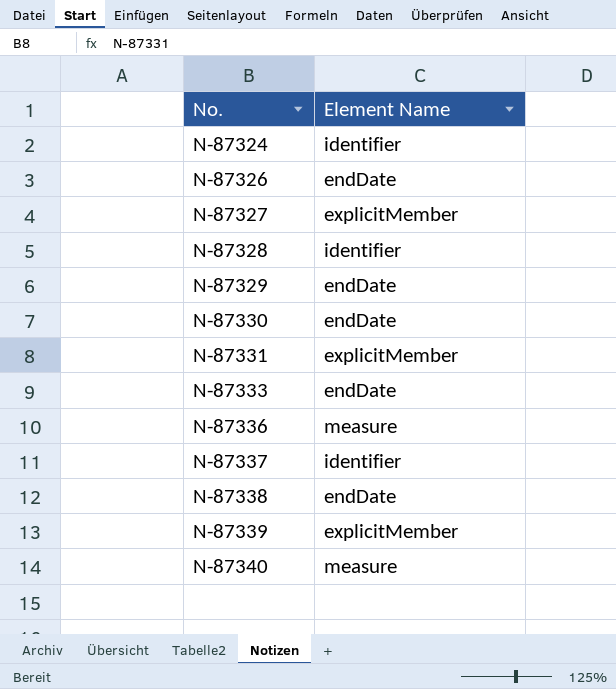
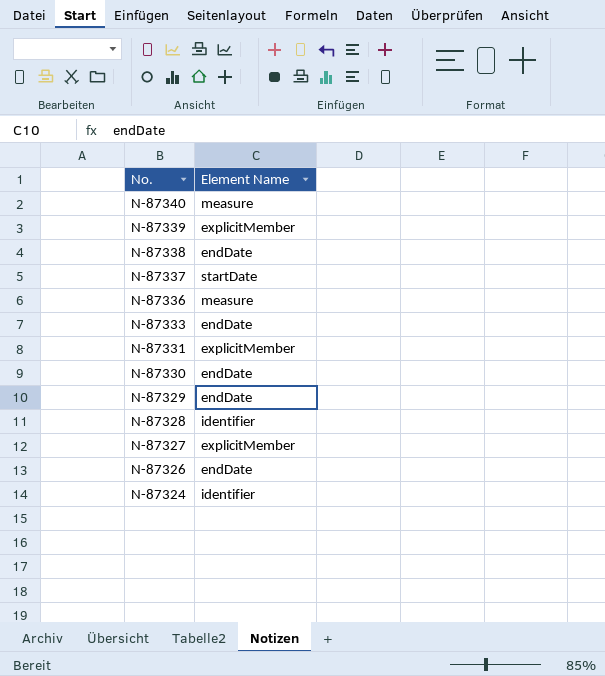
row order: No. ascending -> No. descending
N-87337 | Element Name: identifier -> startDate

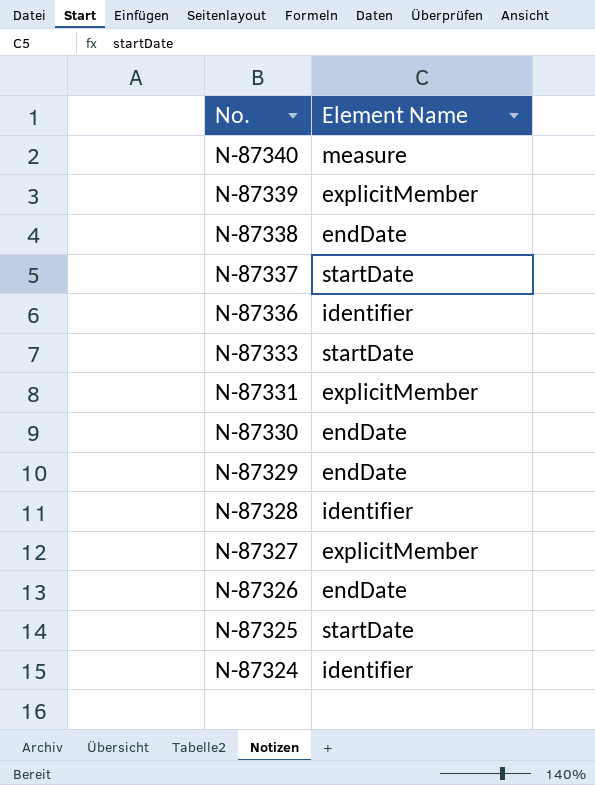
N-87336 | Element Name: measure -> identifier
N-87333 | Element Name: endDate -> startDate
row N-87325: none -> startDate

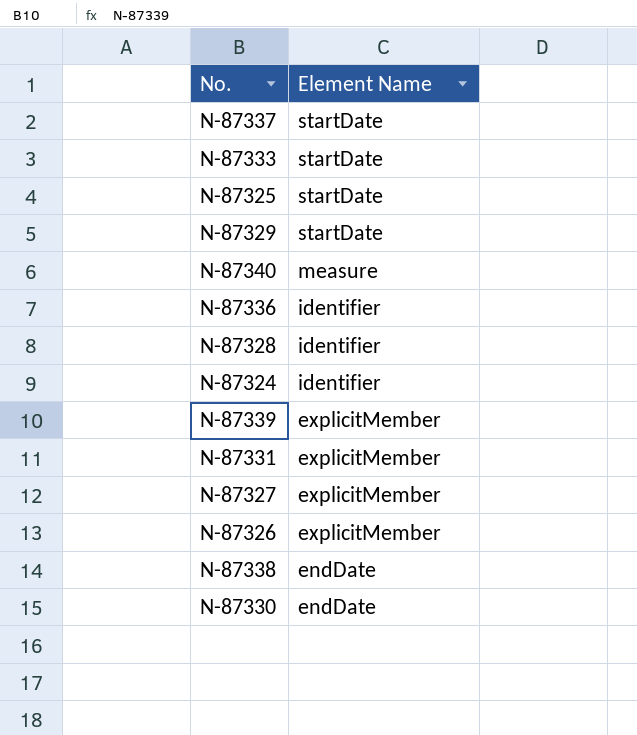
row order: No. descending -> Element Name descending
N-87329 | Element Name: endDate -> startDate
N-87326 | Element Name: endDate -> explicitMember

